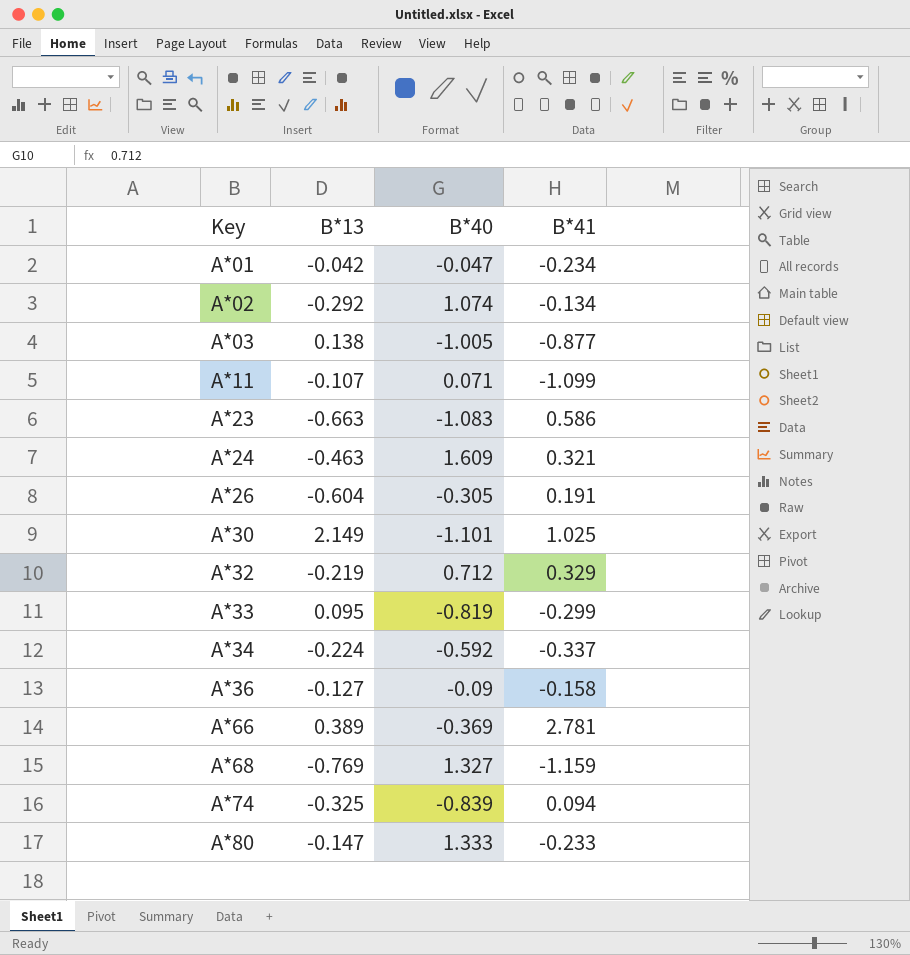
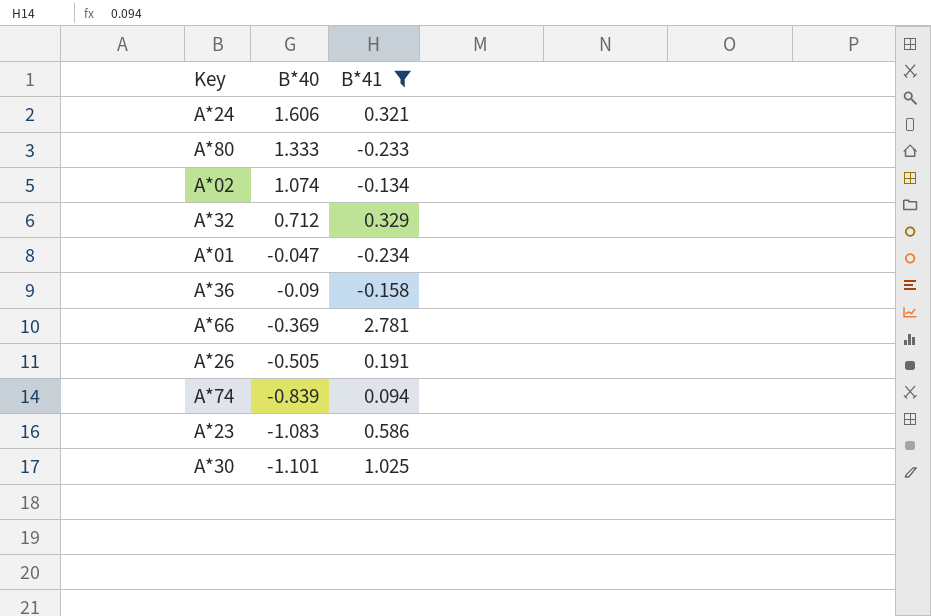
filter: none -> B*41 >= -0.234
row order: Key ascending -> B*40 descending
column B*13 | position: 2 -> none
A*24 | B*40: 1.609 -> 1.606
A*26 | B*40: -0.305 -> -0.505

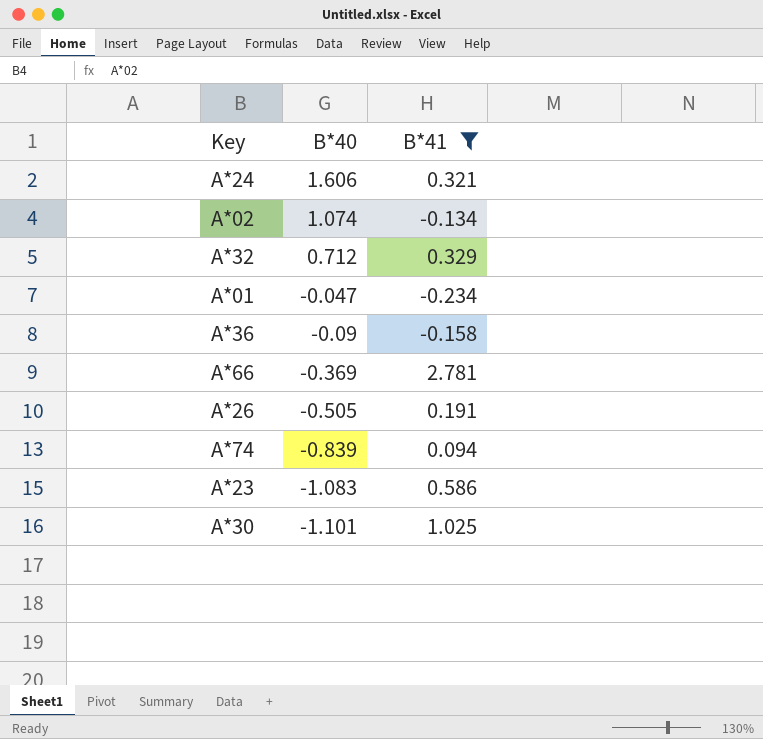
row A*80: 1.333 | -0.233 -> none

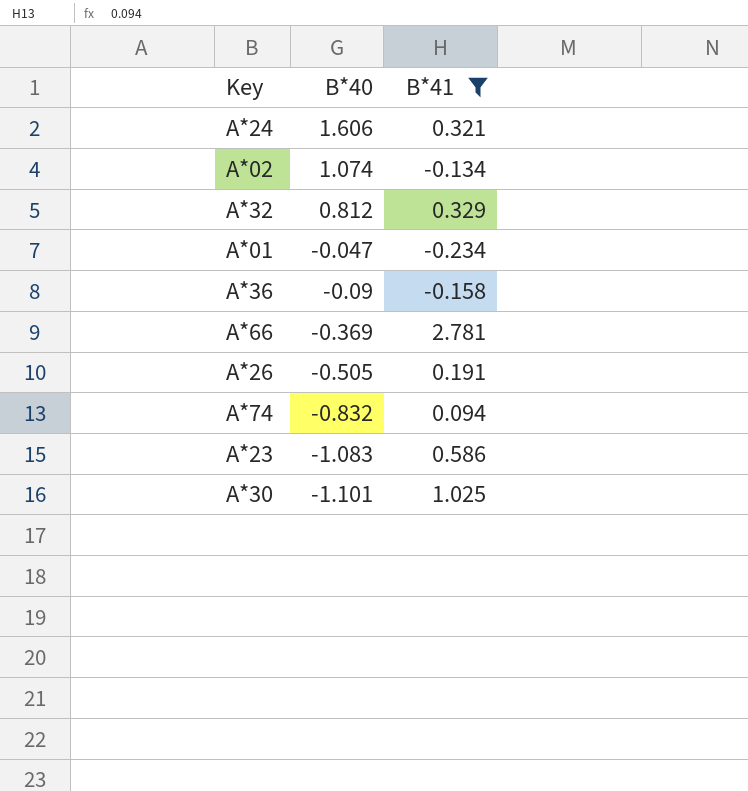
A*32 | B*40: 0.712 -> 0.812
A*74 | B*40: -0.839 -> -0.832

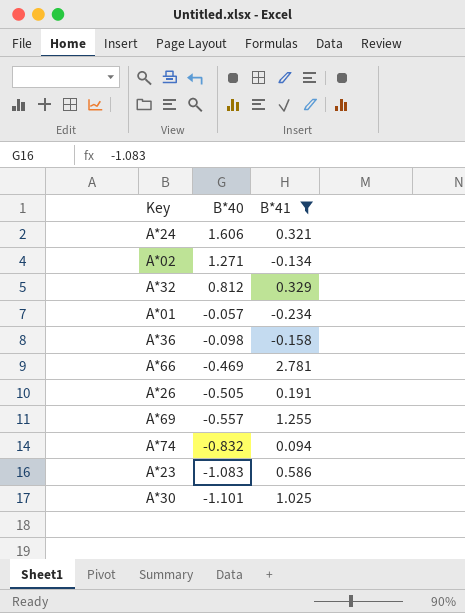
A*02 | B*40: 1.074 -> 1.271
A*01 | B*40: -0.047 -> -0.057
A*36 | B*40: -0.09 -> -0.098
A*66 | B*40: -0.369 -> -0.469
row A*69: none -> -0.557 | 1.255

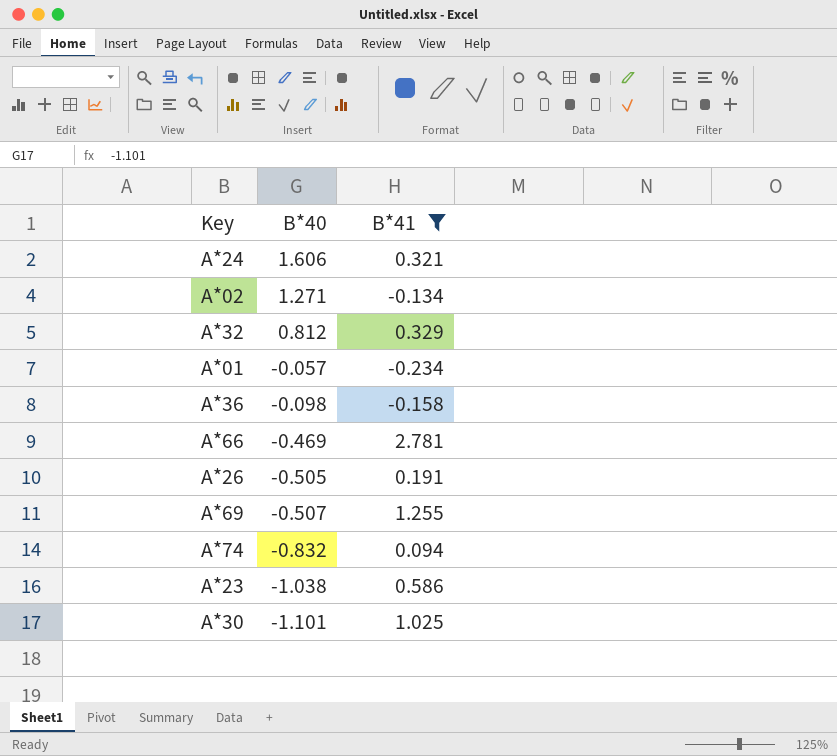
A*69 | B*40: -0.557 -> -0.507
A*23 | B*40: -1.083 -> -1.038

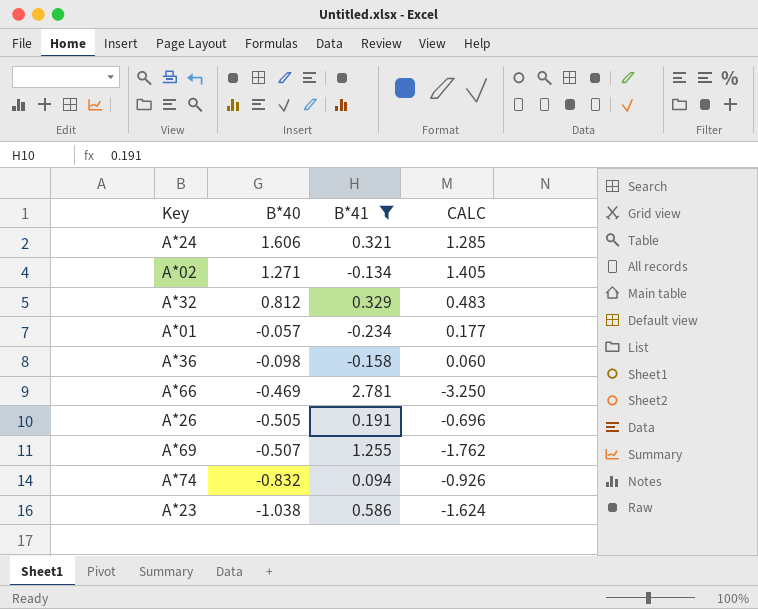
column CALC | formula: none -> [B*40] - [B*41]
row A*30: -1.101 | 1.025 -> none

